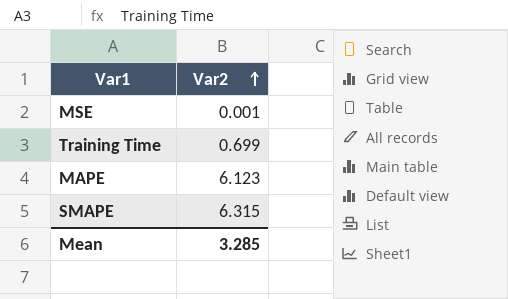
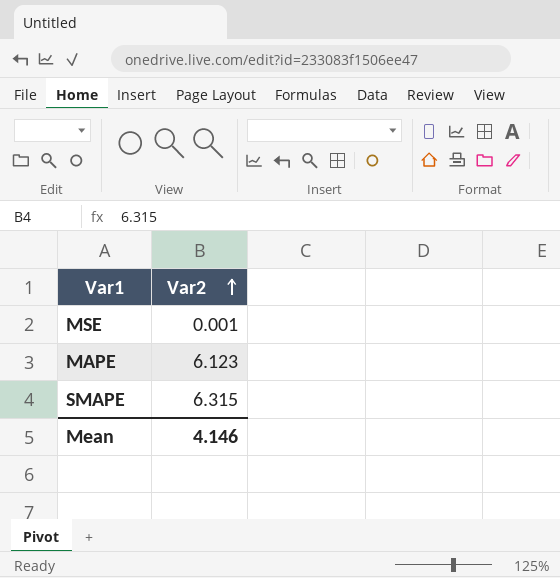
row Training Time: 0.699 -> none
Mean | Var2: 3.285 -> 4.146

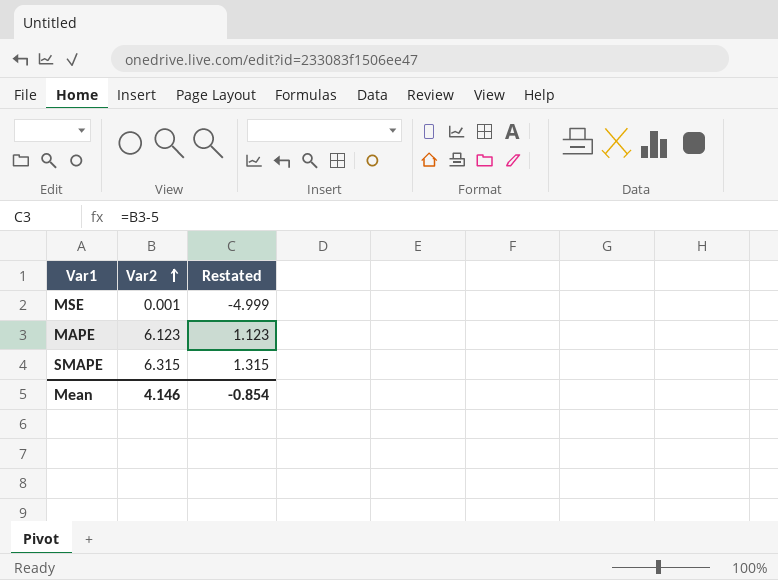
column Restated | formula: none -> [Var2] - 5

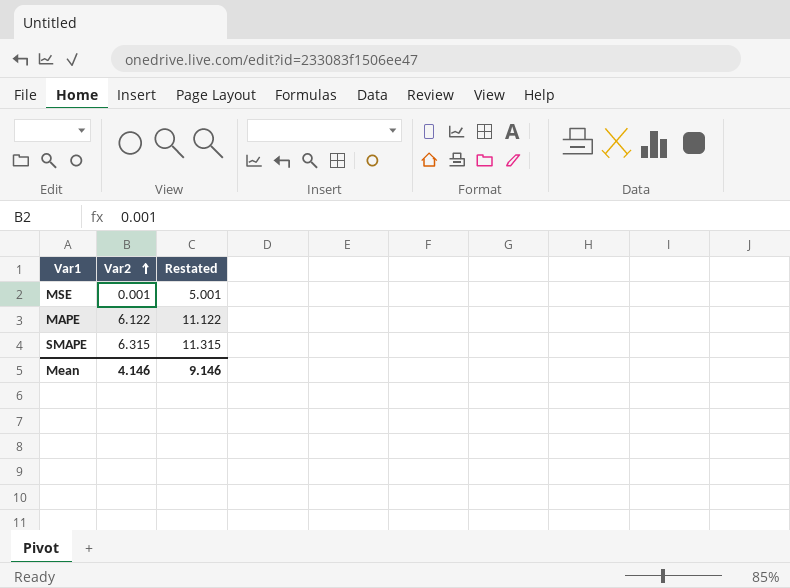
column Restated | formula: [Var2] - 5 -> [Var2] + 5
MAPE | Var2: 6.123 -> 6.122
Mean | Restated: -0.854 -> 9.146

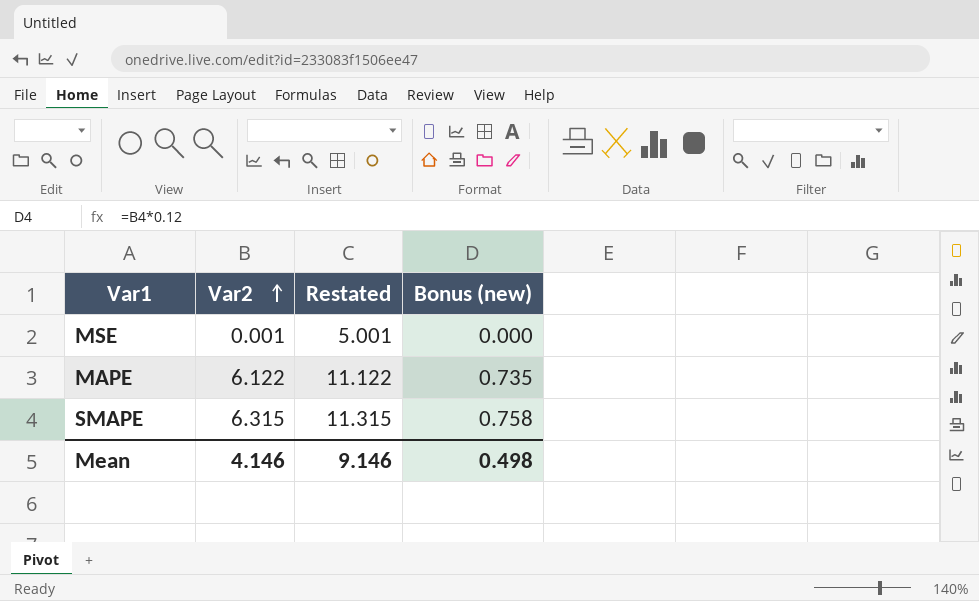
column Bonus (new) | formula: none -> [Var2] * 0.12

